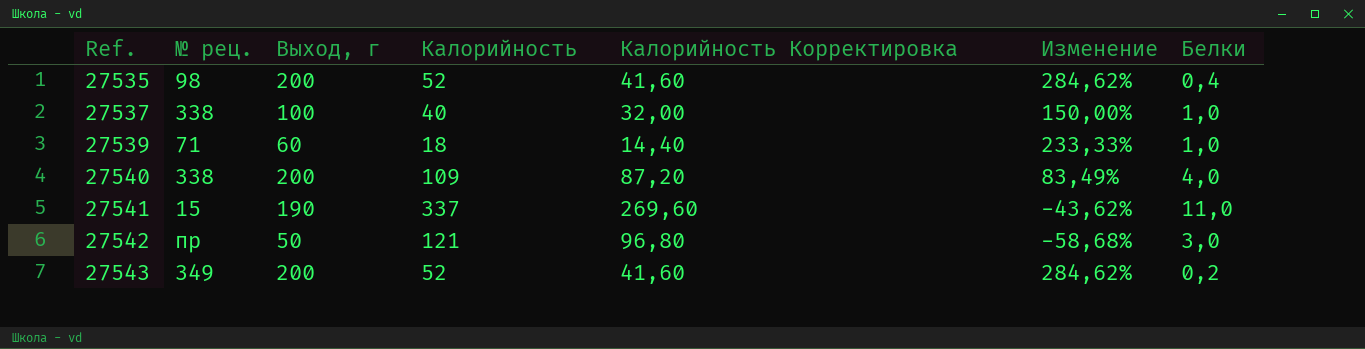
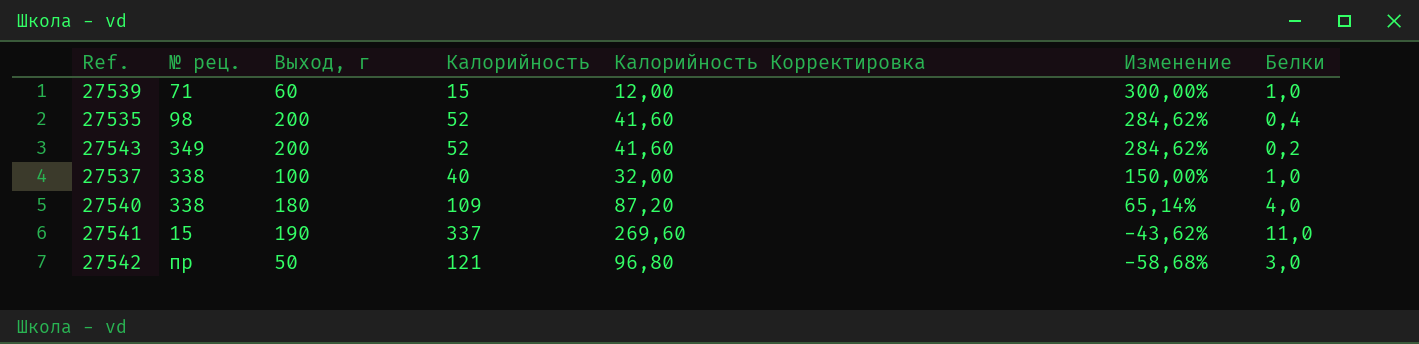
row order: Ref. ascending -> Изменение descending
27539 | Калорийность: 18 -> 15
27539 | Калорийность Корректировка: 14,40 -> 12,00
27539 | Изменение: 233,33% -> 300,00%
27540 | Выход, г: 200 -> 180
27540 | Изменение: 83,49% -> 65,14%

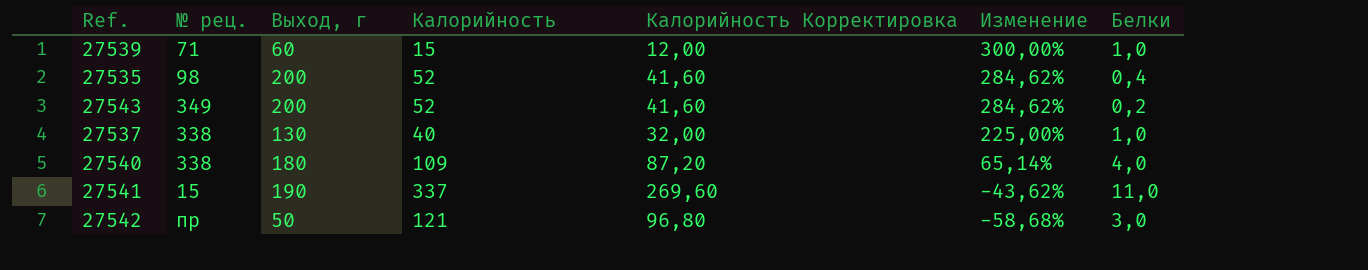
27537 | Выход, г: 100 -> 130
27537 | Изменение: 150,00% -> 225,00%

